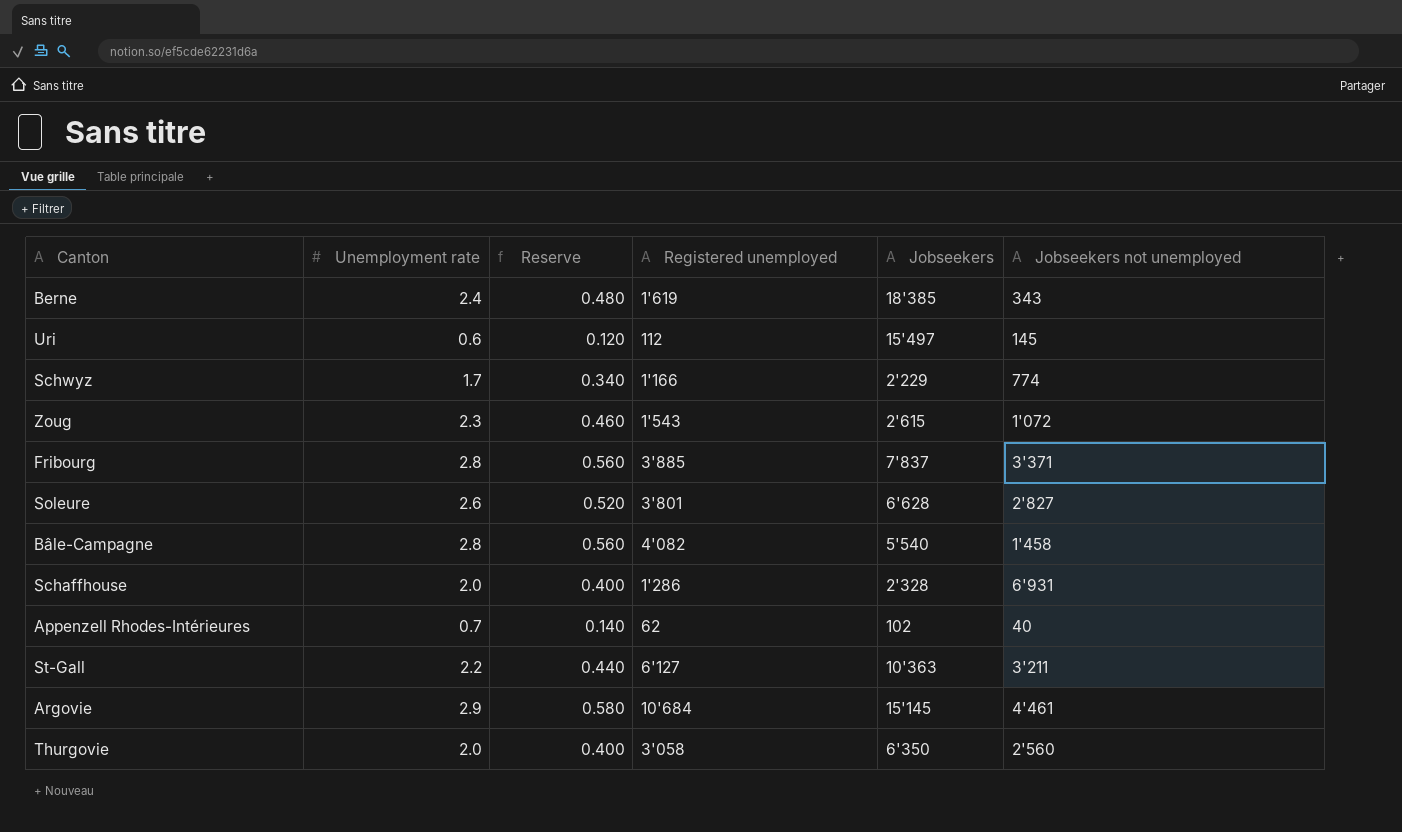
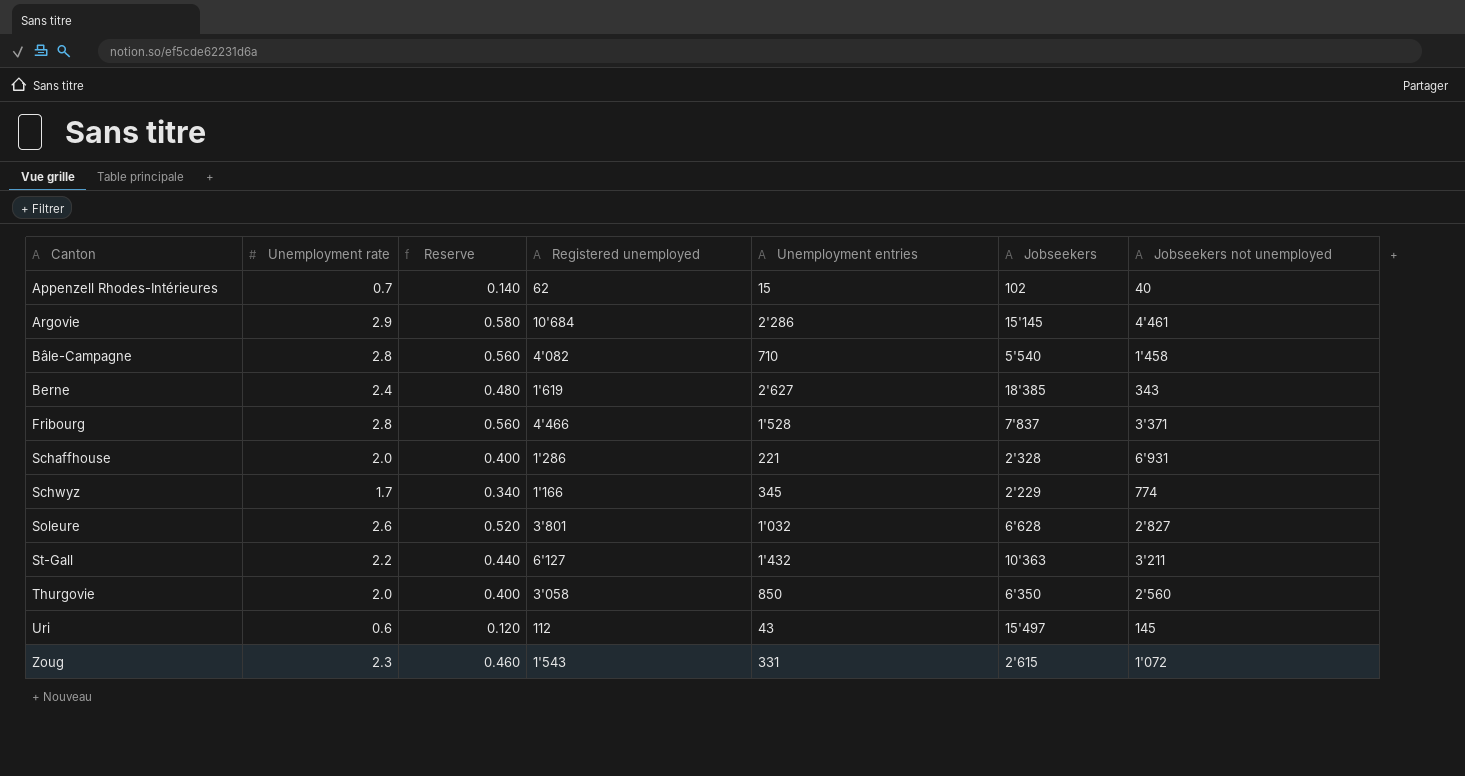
row order: none -> Canton ascending
column Unemployment entries | position: none -> 5
Fribourg | Registered unemployed: 3'885 -> 4'466

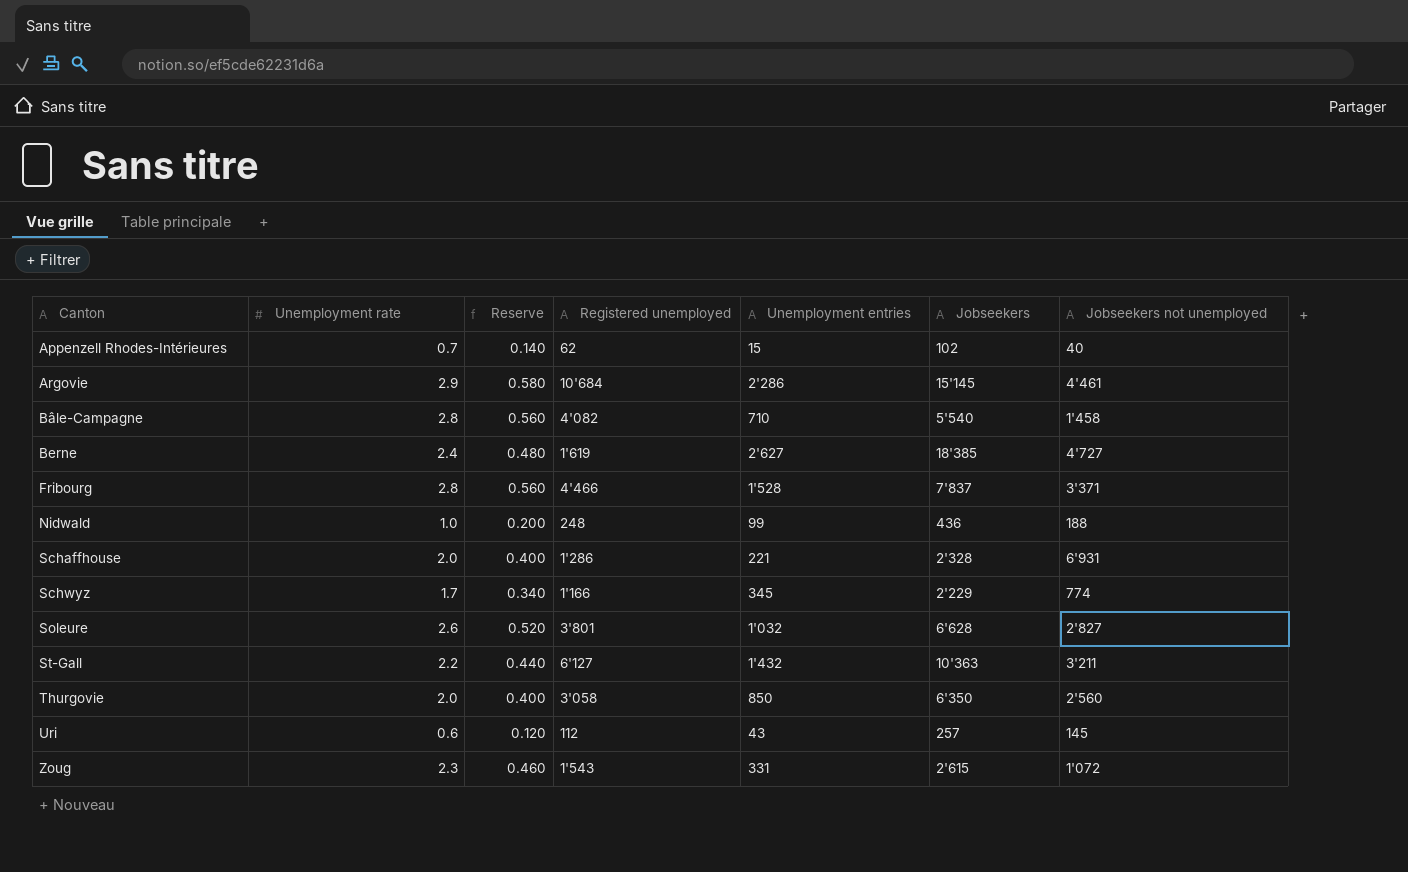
Berne | Jobseekers not unemployed: 343 -> 4'727
row Nidwald: none -> 1.0 | 0.200 | 248 | 99 | 436 | 188
Uri | Jobseekers: 15'497 -> 257

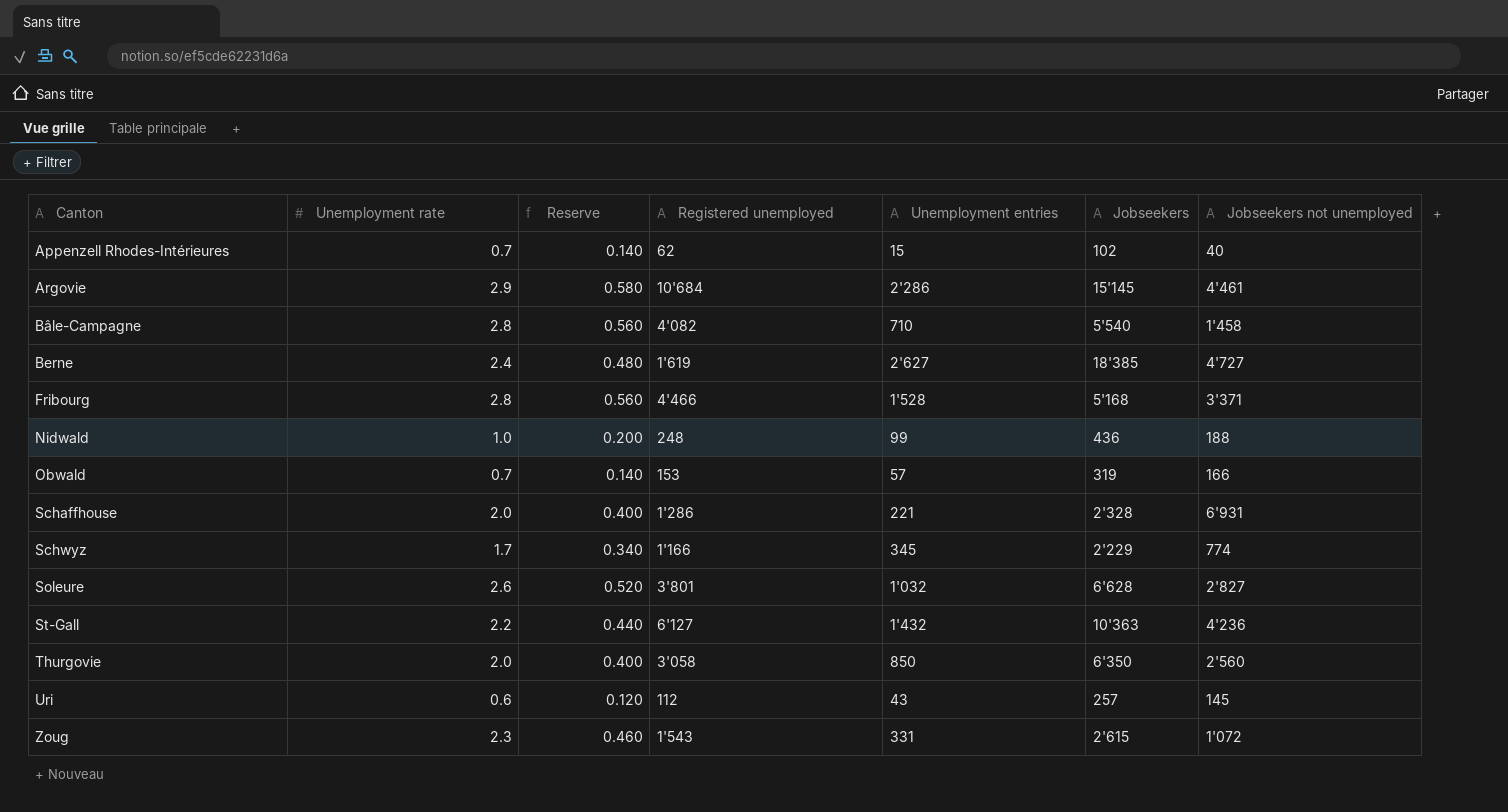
Fribourg | Jobseekers: 7'837 -> 5'168
row Obwald: none -> 0.7 | 0.140 | 153 | 57 | 319 | 166
St-Gall | Jobseekers not unemployed: 3'211 -> 4'236

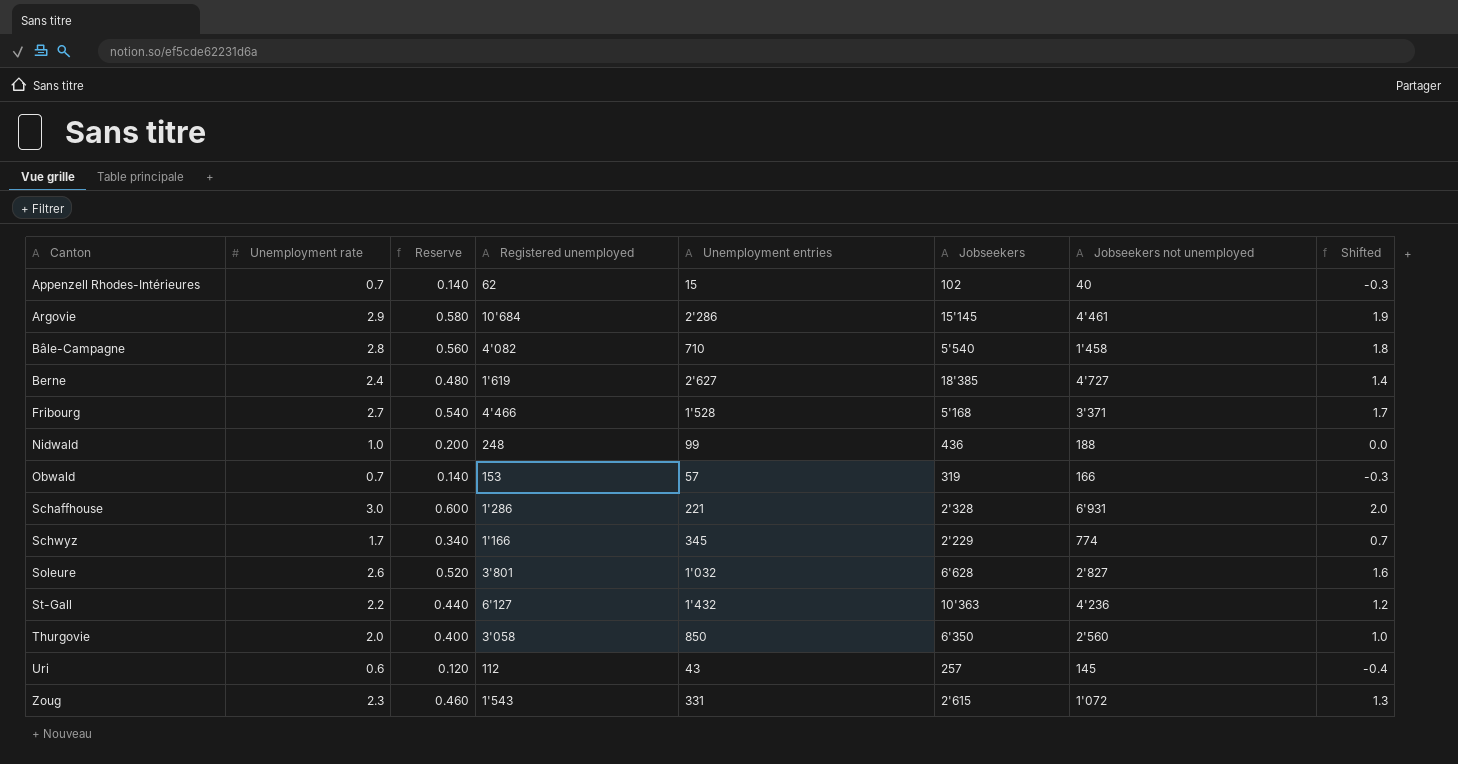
column Shifted | formula: none -> [Unemployment rate] - 1
Fribourg | Unemployment rate: 2.8 -> 2.7
Fribourg | Reserve: 0.560 -> 0.540
Schaffhouse | Unemployment rate: 2.0 -> 3.0
Schaffhouse | Reserve: 0.400 -> 0.600

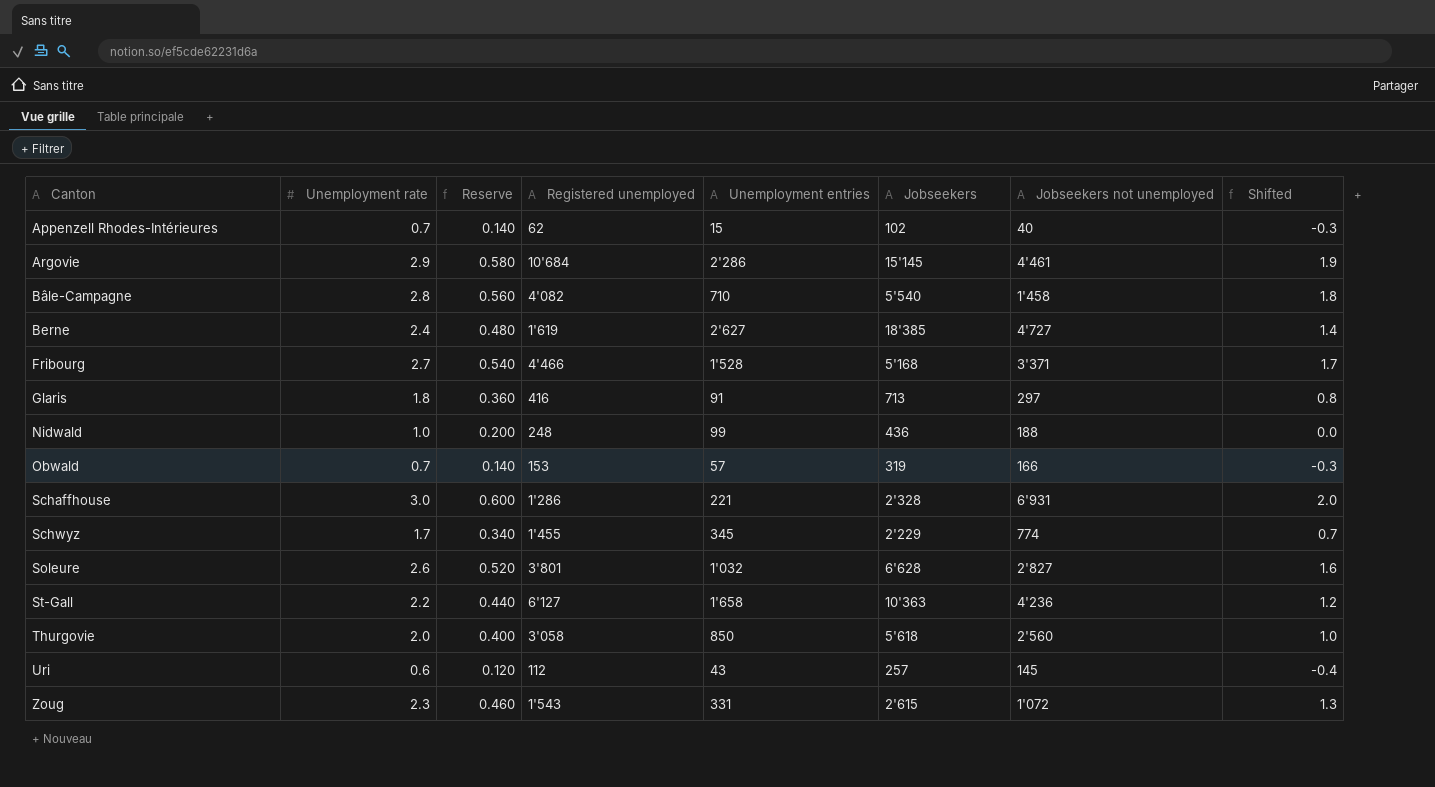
row Glaris: none -> 1.8 | 0.360 | 416 | 91 | 713 | 297 | 0.8
Schwyz | Registered unemployed: 1'166 -> 1'455
St-Gall | Unemployment entries: 1'432 -> 1'658
Thurgovie | Jobseekers: 6'350 -> 5'618

